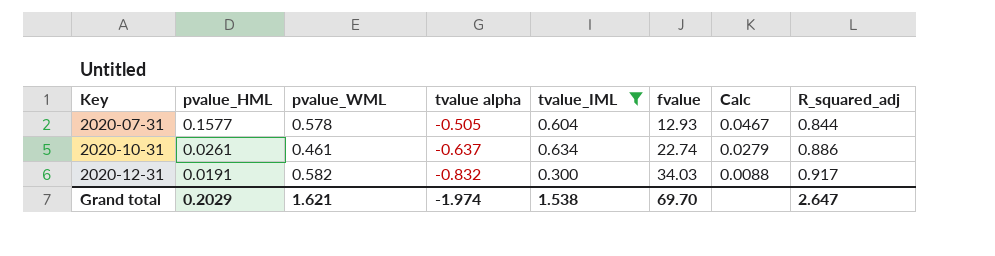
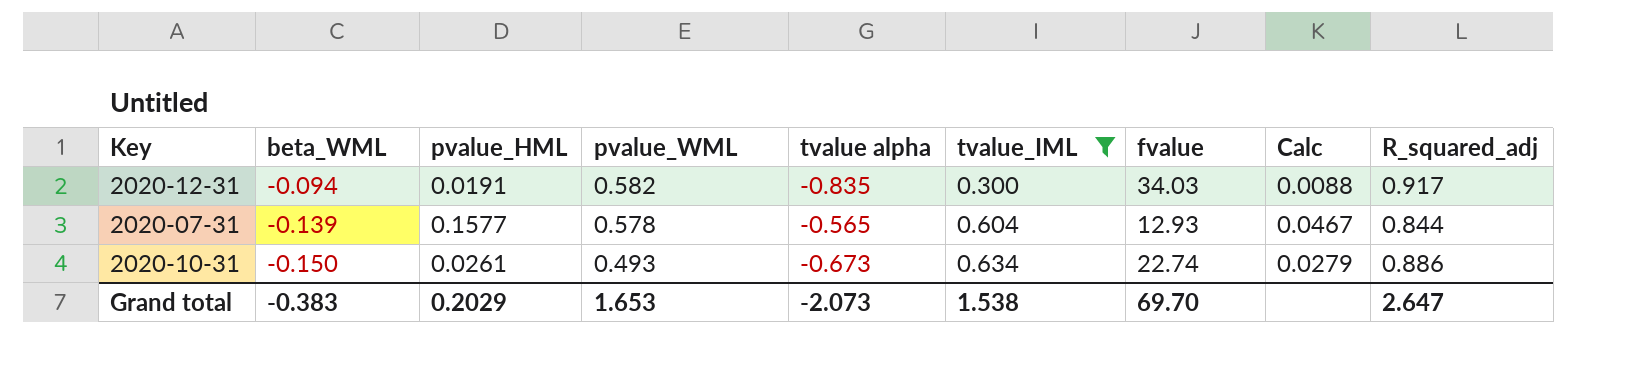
row order: Key ascending -> beta_WML descending
column beta_WML | position: none -> 2
2020-12-31 | tvalue alpha: -0.832 -> -0.835
2020-07-31 | tvalue alpha: -0.505 -> -0.565
2020-10-31 | pvalue_WML: 0.461 -> 0.493
2020-10-31 | tvalue alpha: -0.637 -> -0.673
Grand total | pvalue_WML: 1.621 -> 1.653
Grand total | tvalue alpha: -1.974 -> -2.073

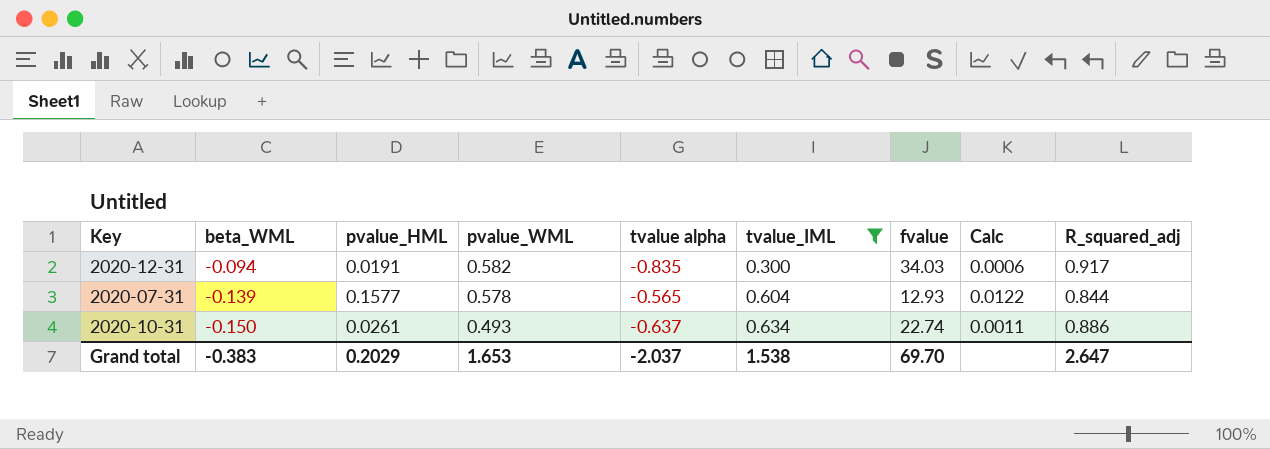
column Calc | formula: [tvalue_IML] / [fvalue] -> [pvalue_HML] / [fvalue]
2020-10-31 | tvalue alpha: -0.673 -> -0.637
Grand total | tvalue alpha: -2.073 -> -2.037

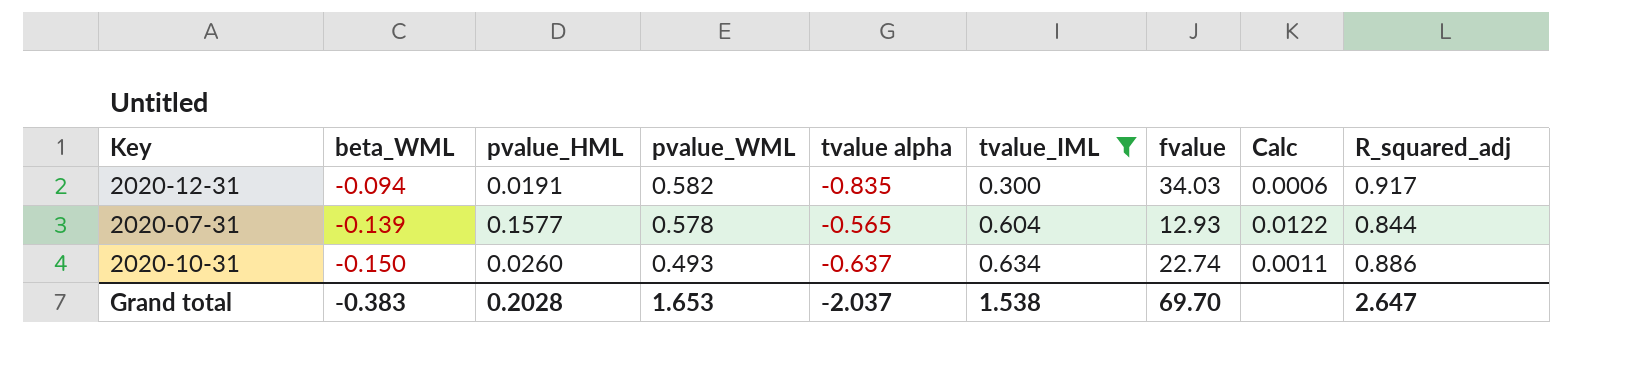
2020-10-31 | pvalue_HML: 0.0261 -> 0.0260
Grand total | pvalue_HML: 0.2029 -> 0.2028

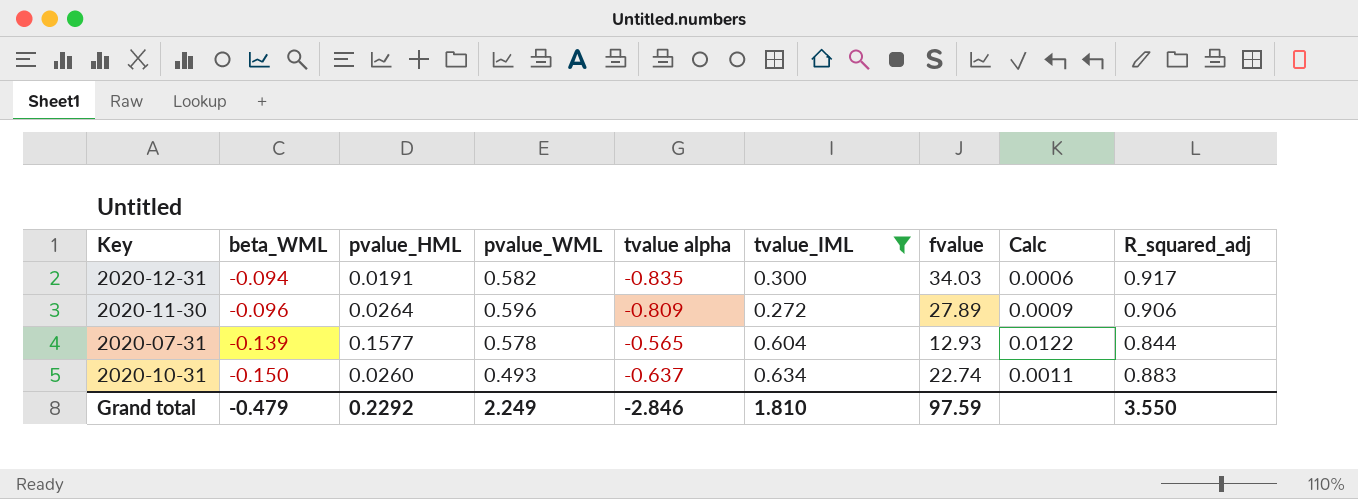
row 2020-11-30: none -> -0.096 | 0.0264 | 0.596 | -0.809 | 0.272 | 27.89 | 0.0009 | 0.906
2020-10-31 | R_squared_adj: 0.886 -> 0.883
Grand total | beta_WML: -0.383 -> -0.479
Grand total | pvalue_HML: 0.2028 -> 0.2292
Grand total | pvalue_WML: 1.653 -> 2.249
Grand total | tvalue alpha: -2.037 -> -2.846
Grand total | tvalue_IML: 1.538 -> 1.810
Grand total | fvalue: 69.70 -> 97.59
Grand total | R_squared_adj: 2.647 -> 3.550

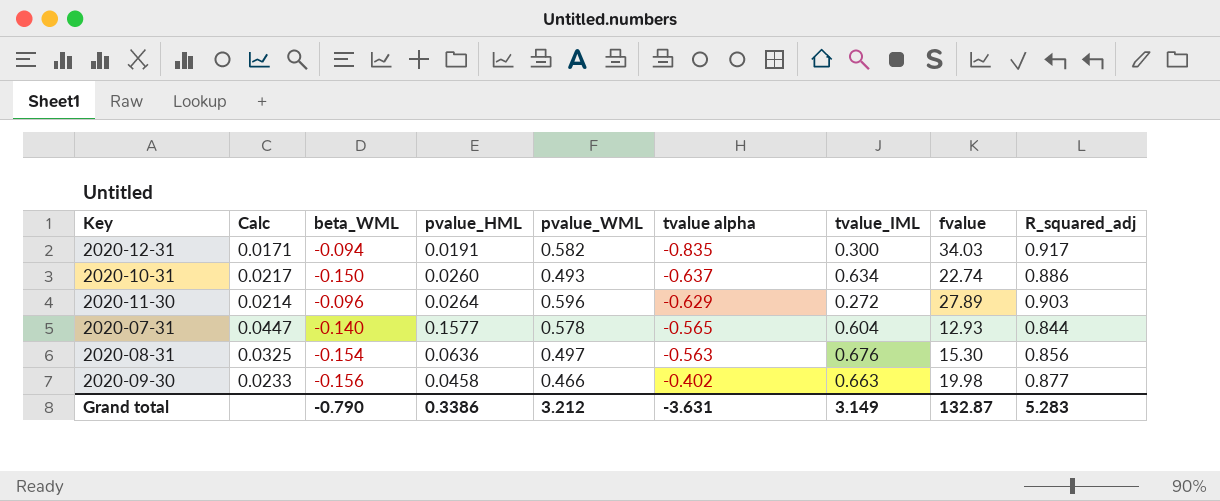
filter: tvalue_IML <= 0.634 -> none
row order: beta_WML descending -> tvalue alpha ascending
column Calc | formula: [pvalue_HML] / [fvalue] -> [pvalue_WML] / [fvalue]
column Calc | position: 8 -> 2
2020-10-31 | R_squared_adj: 0.883 -> 0.886
2020-11-30 | tvalue alpha: -0.809 -> -0.629
2020-11-30 | R_squared_adj: 0.906 -> 0.903
2020-07-31 | beta_WML: -0.139 -> -0.140
Grand total | beta_WML: -0.479 -> -0.790
Grand total | pvalue_HML: 0.2292 -> 0.3386
Grand total | pvalue_WML: 2.249 -> 3.212
Grand total | tvalue alpha: -2.846 -> -3.631
Grand total | tvalue_IML: 1.810 -> 3.149
Grand total | fvalue: 97.59 -> 132.87
Grand total | R_squared_adj: 3.550 -> 5.283

